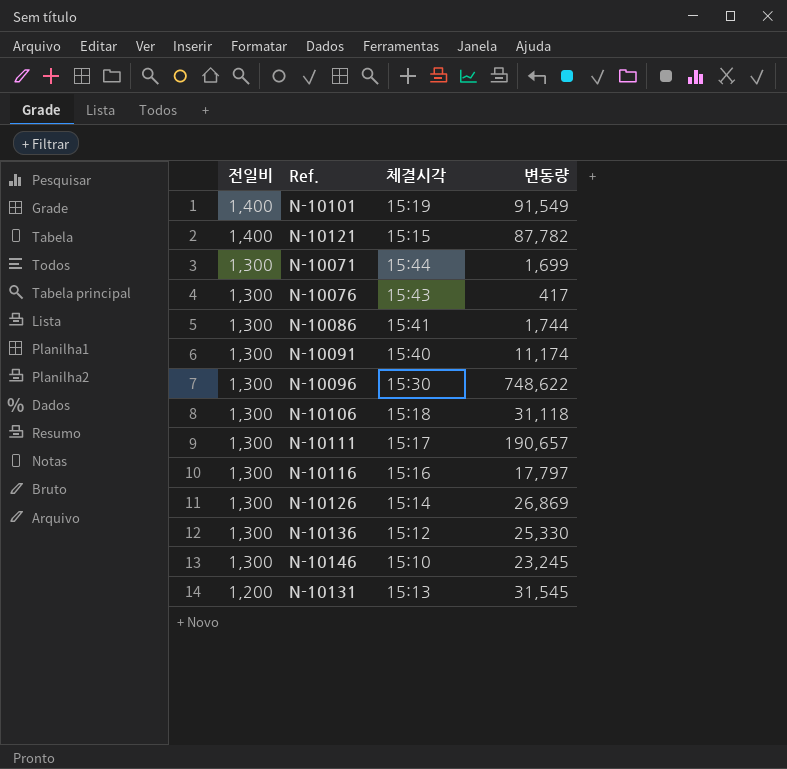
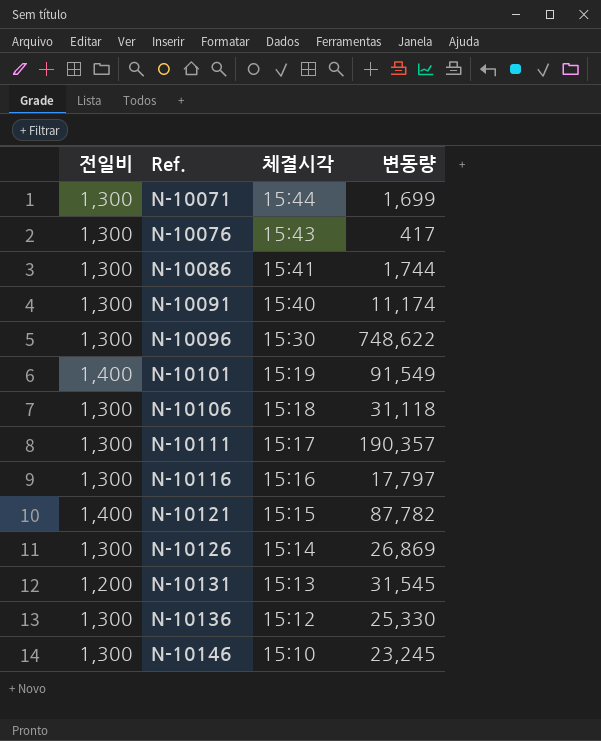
row order: 전일비 descending -> Ref. ascending
N-10111 | 변동량: 190,657 -> 190,357

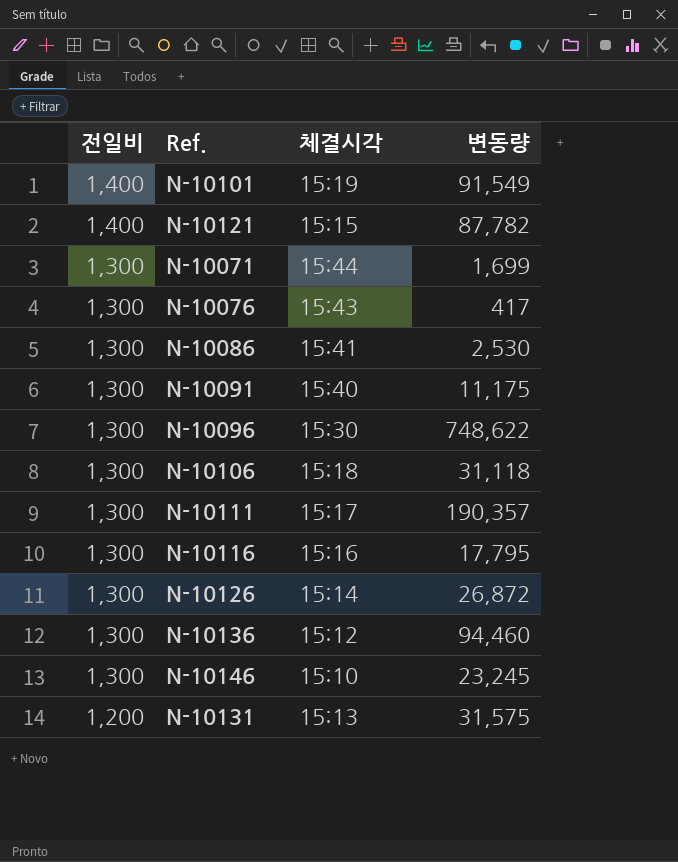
row order: Ref. ascending -> 전일비 descending
N-10086 | 변동량: 1,744 -> 2,530
N-10091 | 변동량: 11,174 -> 11,175
N-10116 | 변동량: 17,797 -> 17,795
N-10126 | 변동량: 26,869 -> 26,872
N-10136 | 변동량: 25,330 -> 94,460
N-10131 | 변동량: 31,545 -> 31,575

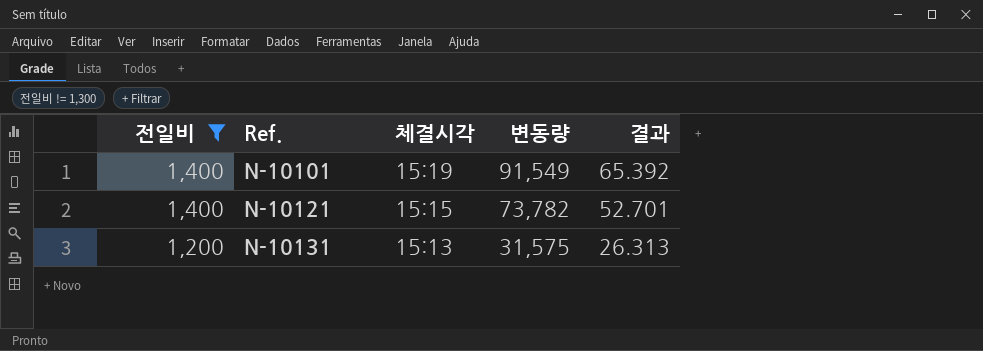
filter: none -> 전일비 != 1,300
column 결과 | formula: none -> [변동량] / [전일비]
N-10121 | 변동량: 87,782 -> 73,782

